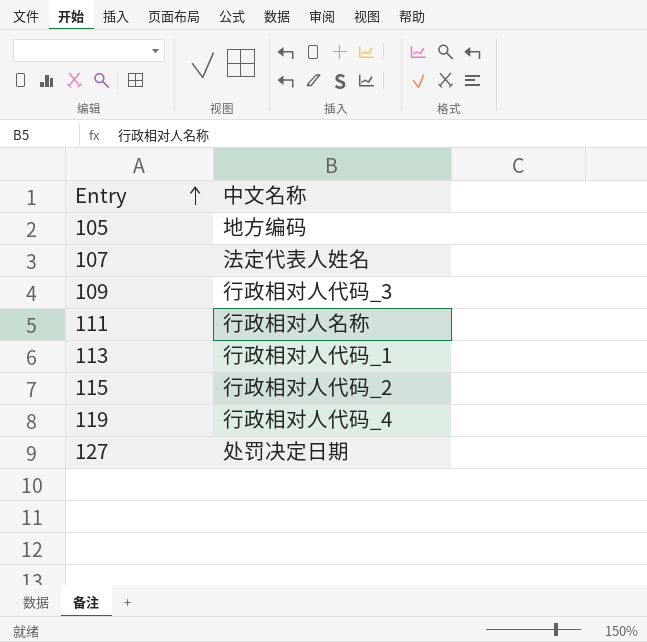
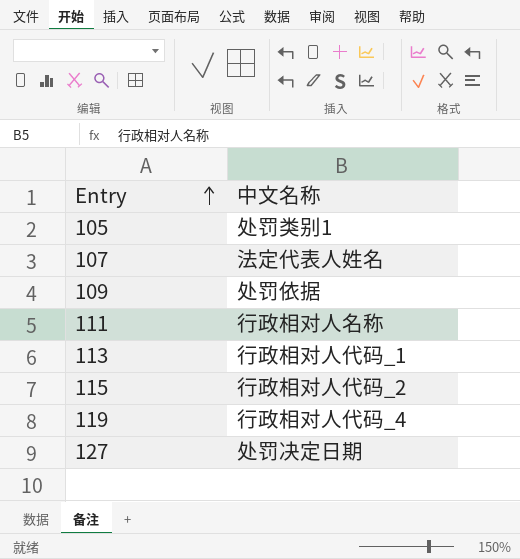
105 | 中文名称: 地方编码 -> 处罚类别1
109 | 中文名称: 行政相对人代码_3 -> 处罚依据

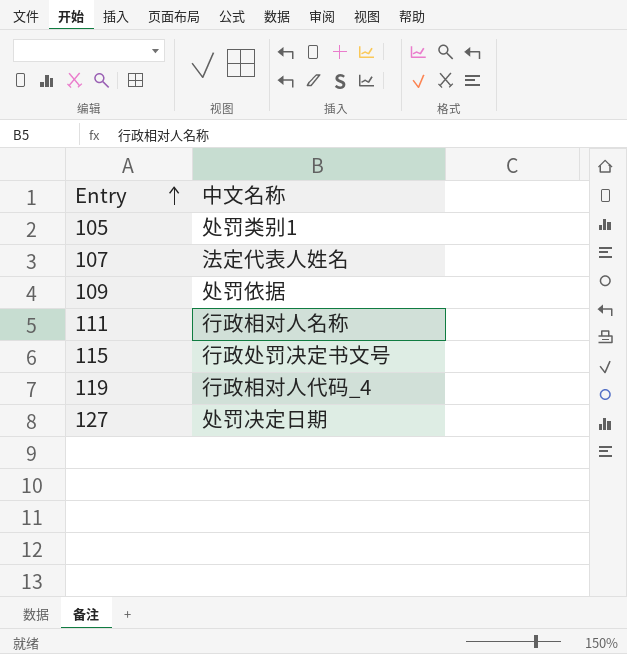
row 113: 行政相对人代码_1 -> none
115 | 中文名称: 行政相对人代码_2 -> 行政处罚决定书文号

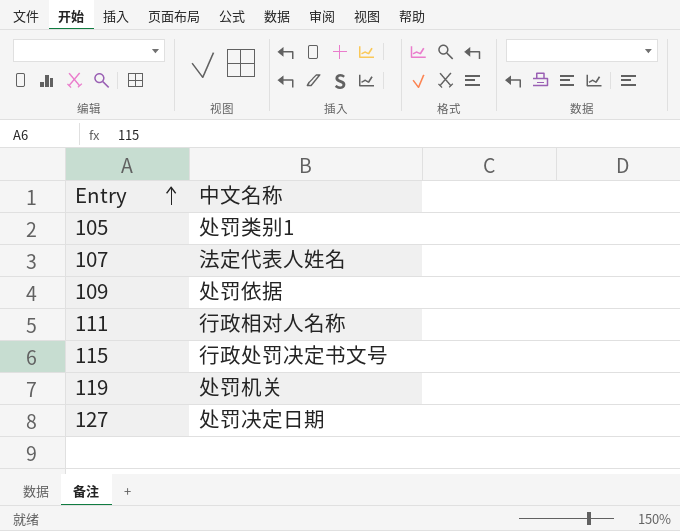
119 | 中文名称: 行政相对人代码_4 -> 处罚机关

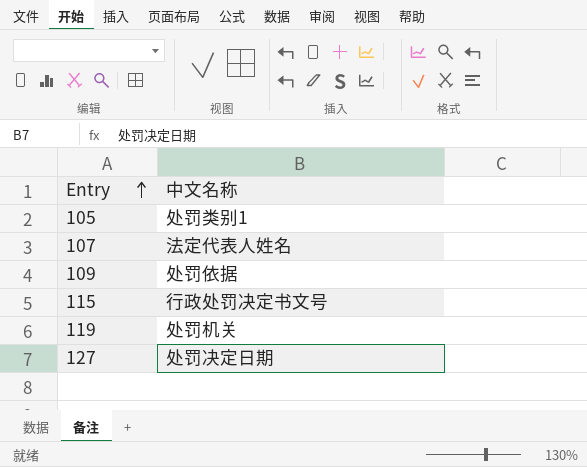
row 111: 行政相对人名称 -> none

